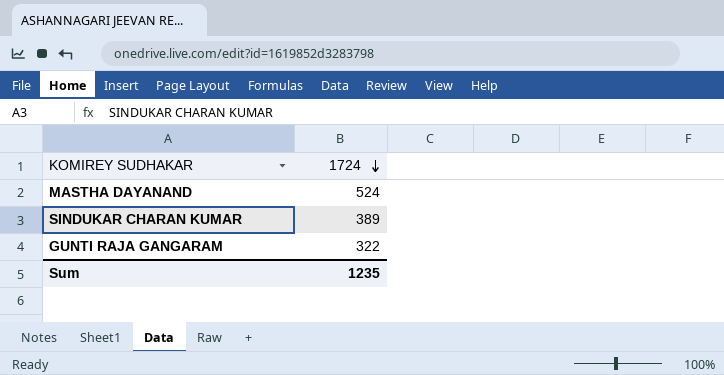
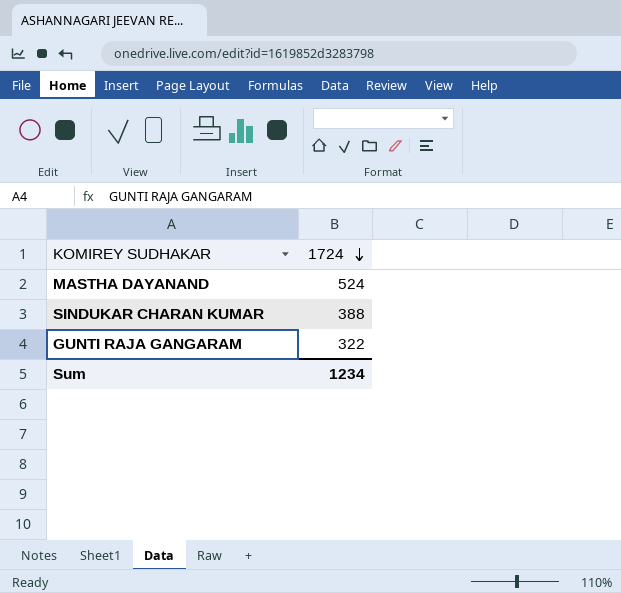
SINDUKAR CHARAN KUMAR | 1724: 389 -> 388
Sum | 1724: 1235 -> 1234

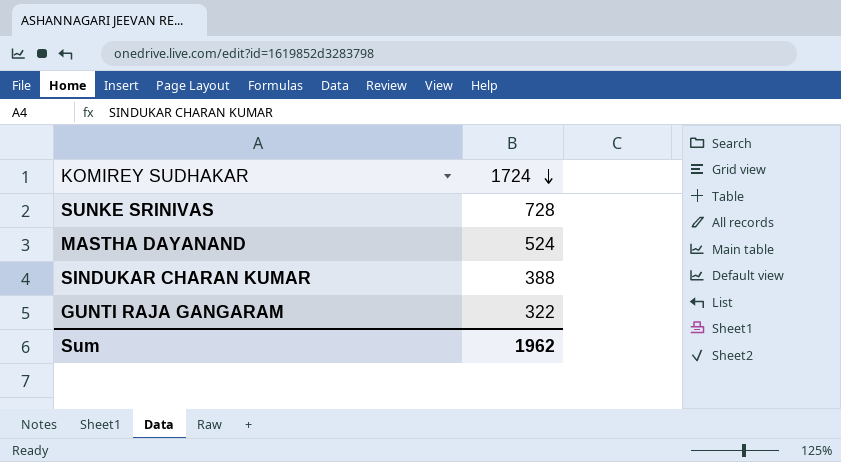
row SUNKE SRINIVAS: none -> 728
Sum | 1724: 1234 -> 1962

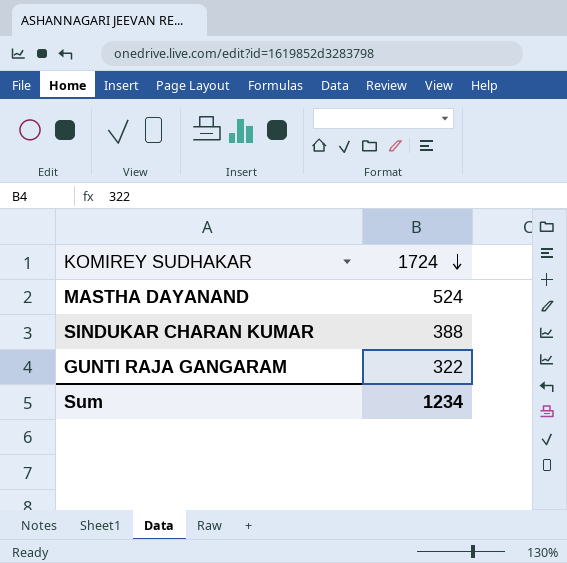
row SUNKE SRINIVAS: 728 -> none
Sum | 1724: 1962 -> 1234

